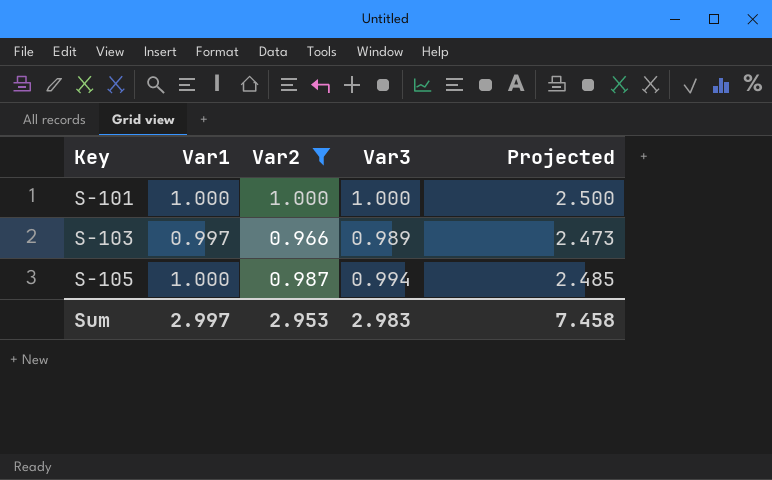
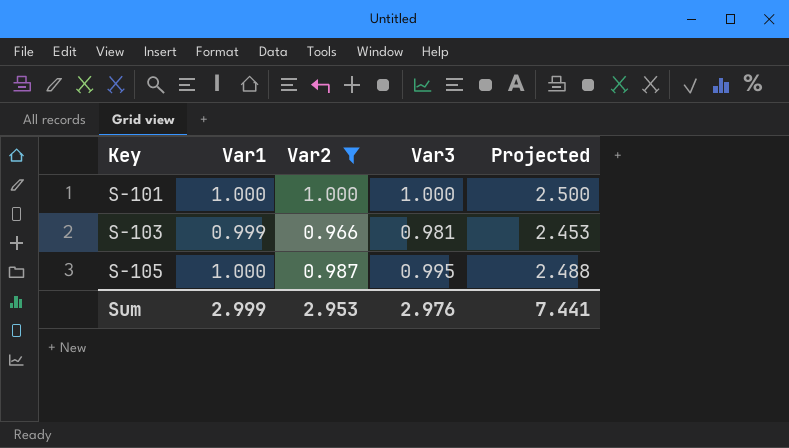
S-103 | Var1: 0.997 -> 0.999
S-103 | Var3: 0.989 -> 0.981
S-103 | Projected: 2.473 -> 2.453
S-105 | Var3: 0.994 -> 0.995
S-105 | Projected: 2.485 -> 2.488
Sum | Var1: 2.997 -> 2.999
Sum | Var3: 2.983 -> 2.976
Sum | Projected: 7.458 -> 7.441

